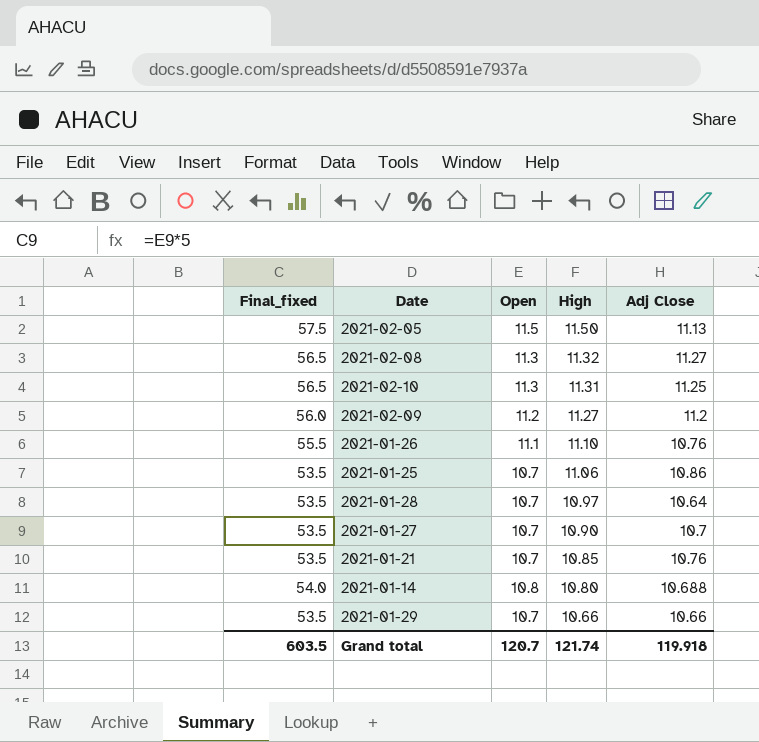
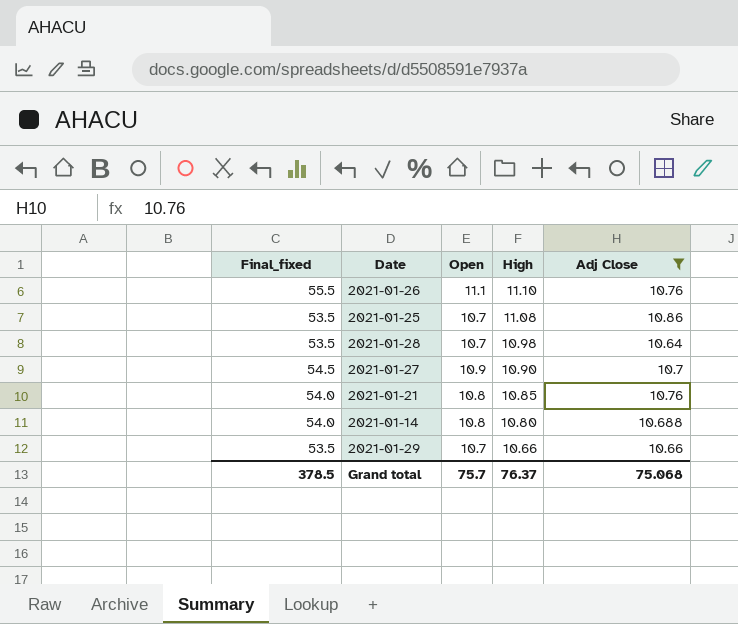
filter: none -> Adj Close <= 10.86
2021-01-25 | High: 11.06 -> 11.08
2021-01-28 | High: 10.97 -> 10.98
2021-01-27 | Final_fixed: 53.5 -> 54.5
2021-01-27 | Open: 10.7 -> 10.9
2021-01-21 | Final_fixed: 53.5 -> 54.0
2021-01-21 | Open: 10.7 -> 10.8
Grand total | Final_fixed: 603.5 -> 378.5
Grand total | Open: 120.7 -> 75.7
Grand total | High: 121.74 -> 76.37
Grand total | Adj Close: 119.918 -> 75.068

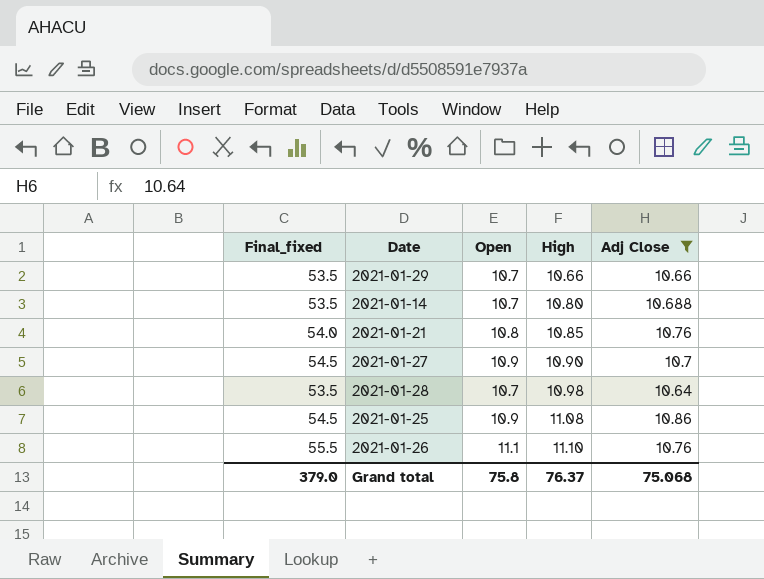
row order: High descending -> High ascending
2021-01-14 | Final_fixed: 54.0 -> 53.5
2021-01-14 | Open: 10.8 -> 10.7
2021-01-25 | Final_fixed: 53.5 -> 54.5
2021-01-25 | Open: 10.7 -> 10.9
Grand total | Final_fixed: 378.5 -> 379.0
Grand total | Open: 75.7 -> 75.8

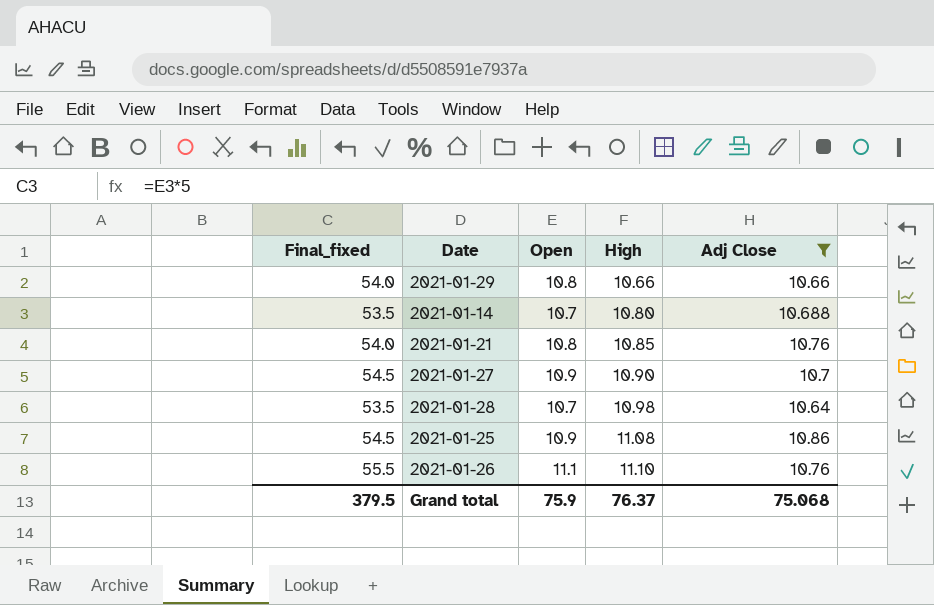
2021-01-29 | Final_fixed: 53.5 -> 54.0
2021-01-29 | Open: 10.7 -> 10.8
Grand total | Final_fixed: 379.0 -> 379.5
Grand total | Open: 75.8 -> 75.9

